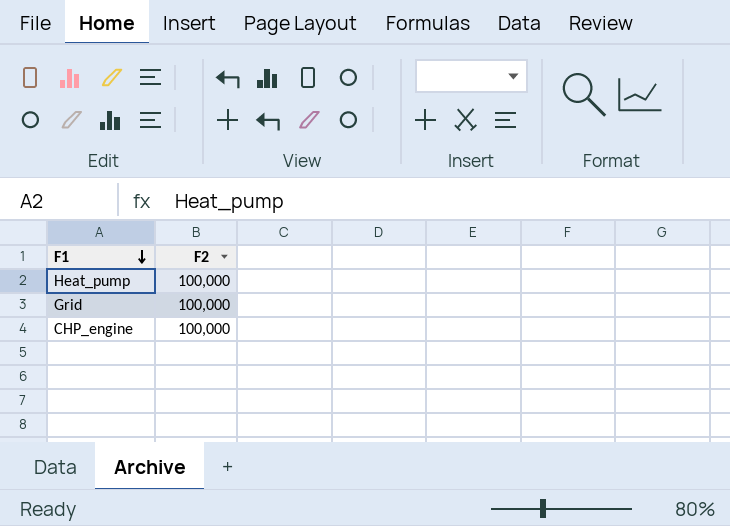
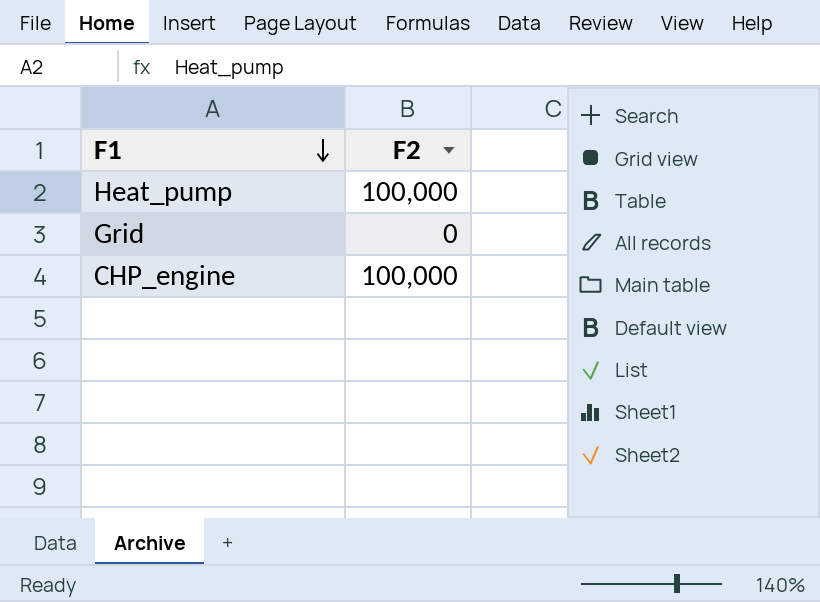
Grid | F2: 100,000 -> 0

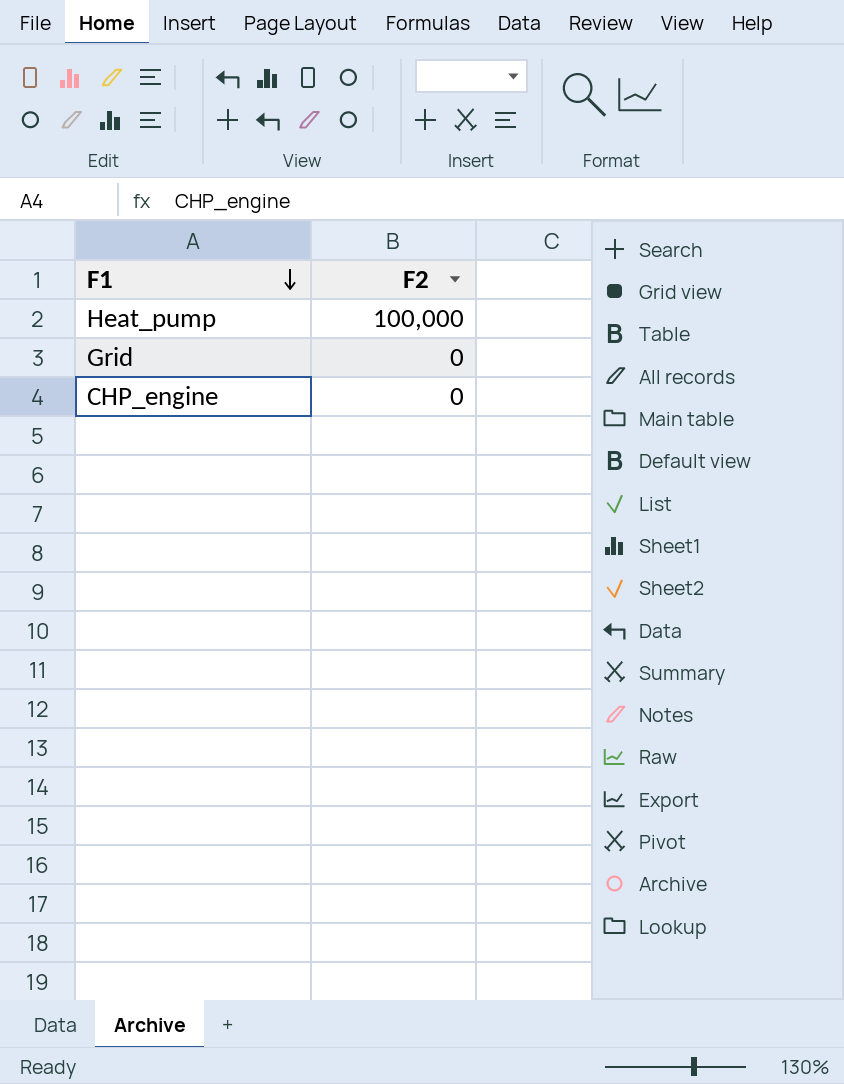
CHP_engine | F2: 100,000 -> 0

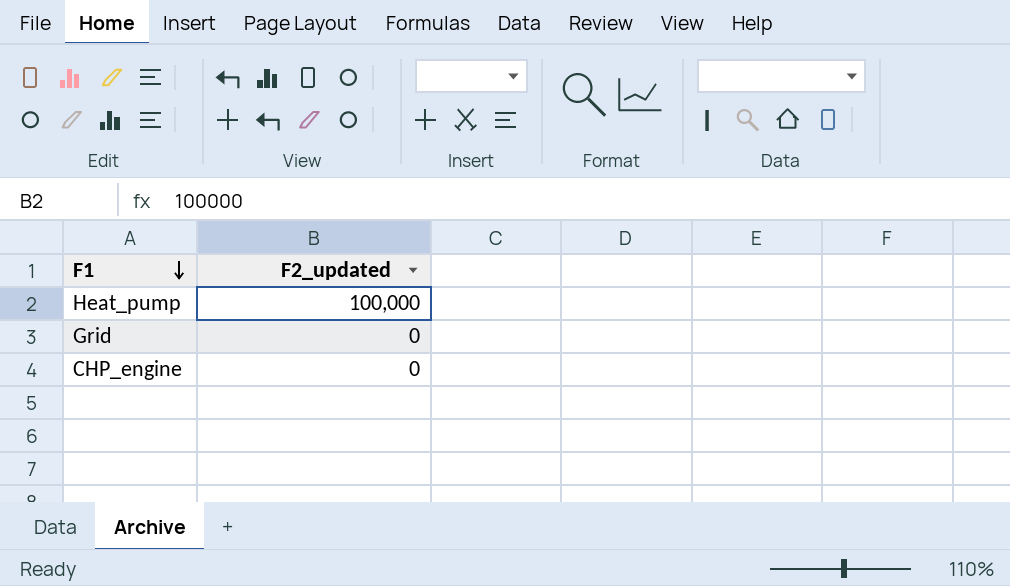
column name: F2 -> F2_updated

